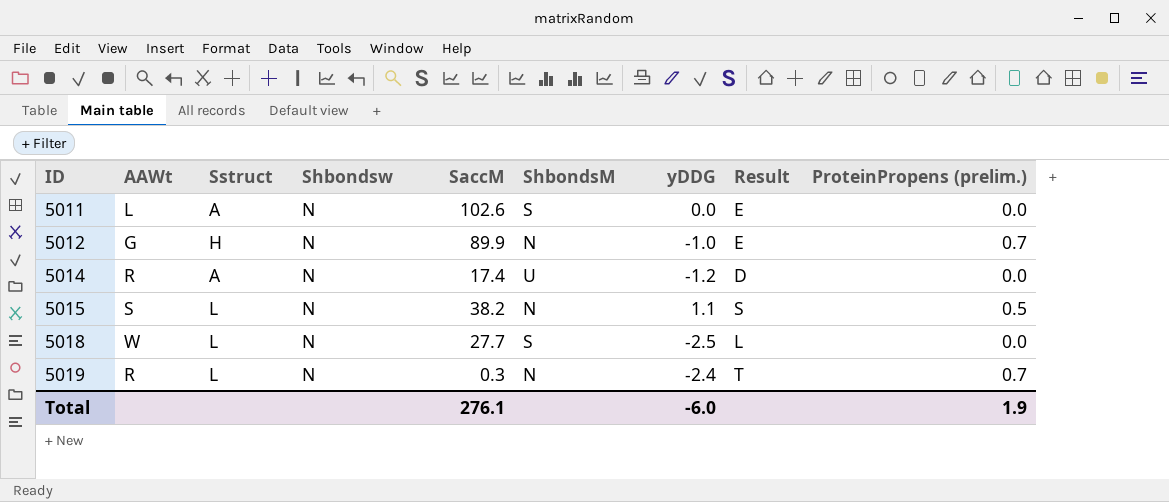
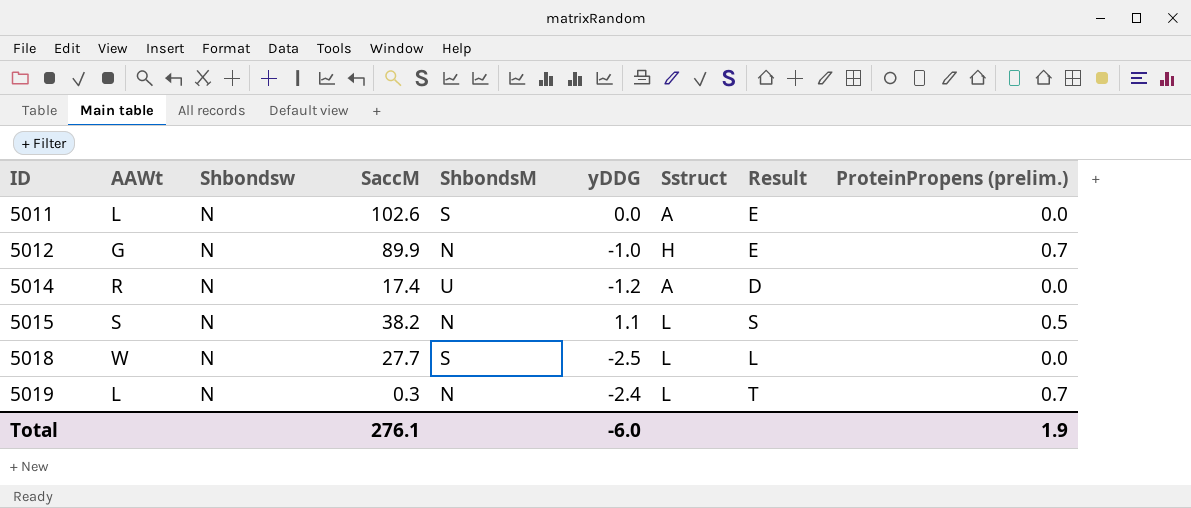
column Sstruct | position: 3 -> 7
5019 | AAWt: R -> L

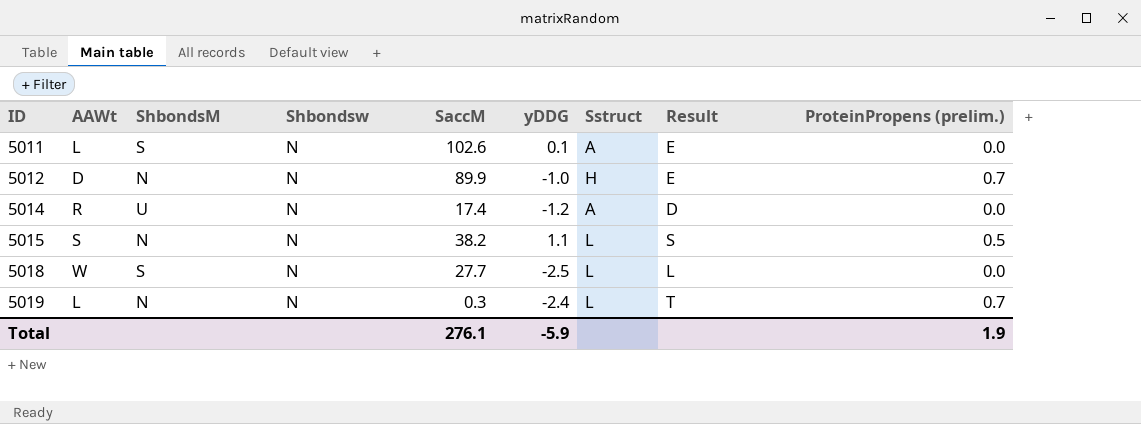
column ShbondsM | position: 5 -> 3
5011 | yDDG: 0.0 -> 0.1
5012 | AAWt: G -> D
Total | yDDG: -6.0 -> -5.9

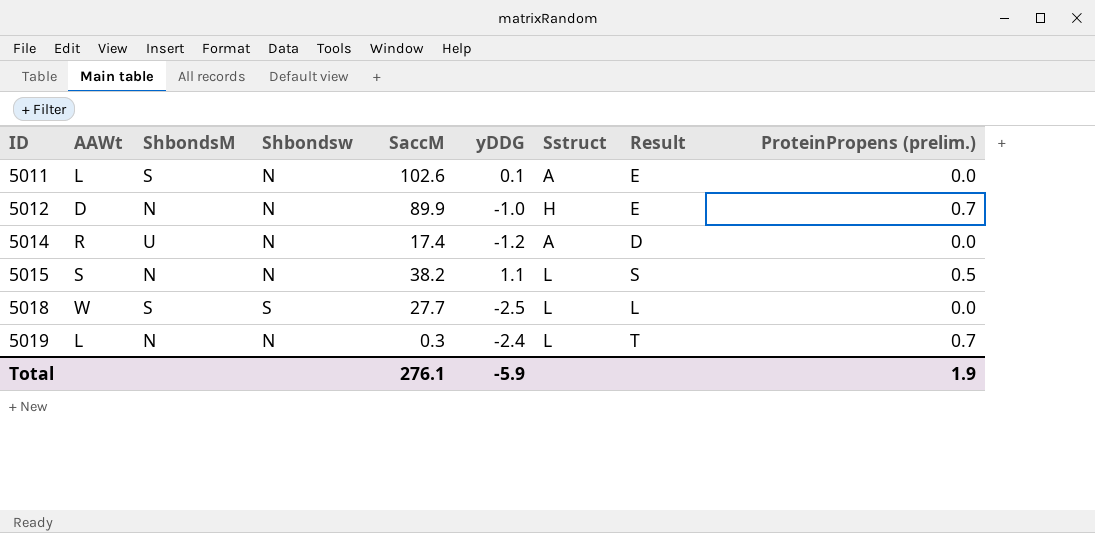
5018 | Shbondsw: N -> S

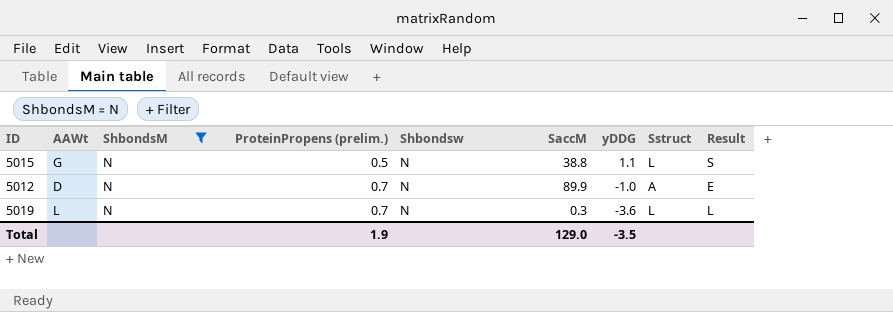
filter: none -> ShbondsM = N
row order: ID ascending -> ProteinPropens (prelim.) ascending
column ProteinPropens (prelim.) | position: 9 -> 4
5015 | AAWt: S -> G
5015 | SaccM: 38.2 -> 38.8
5012 | Sstruct: H -> A
5019 | yDDG: -2.4 -> -3.6
5019 | Result: T -> L
Total | SaccM: 276.1 -> 129.0
Total | yDDG: -5.9 -> -3.5

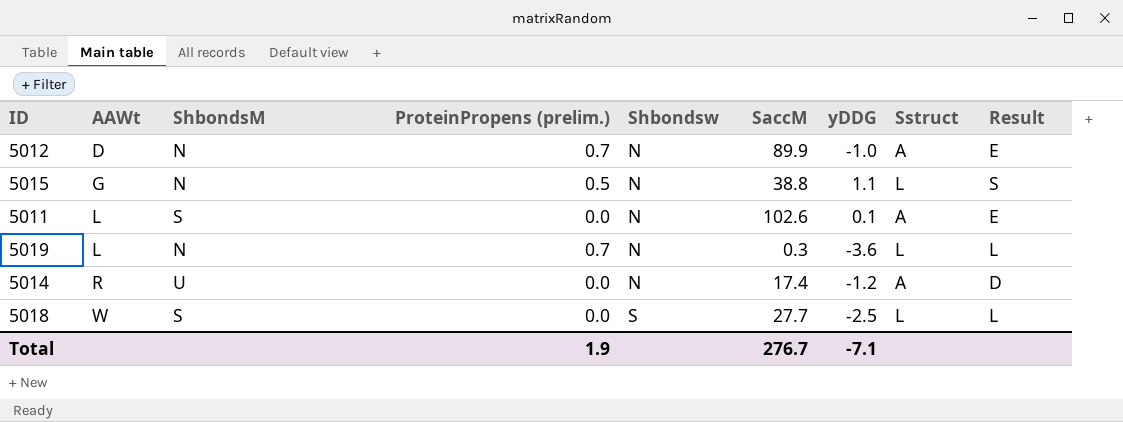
filter: ShbondsM = N -> none
row order: ProteinPropens (prelim.) ascending -> AAWt ascending
Total | SaccM: 129.0 -> 276.7
Total | yDDG: -3.5 -> -7.1

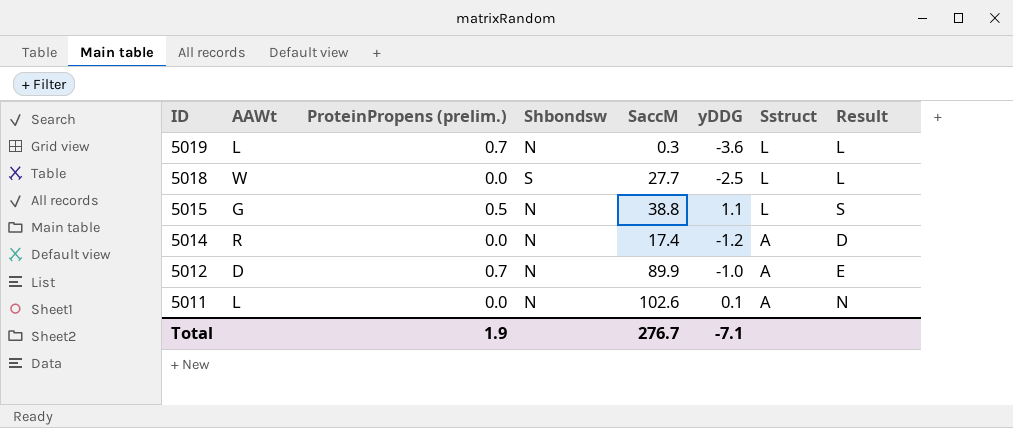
row order: AAWt ascending -> ID descending
column ShbondsM | position: 3 -> none
5011 | Result: E -> N

